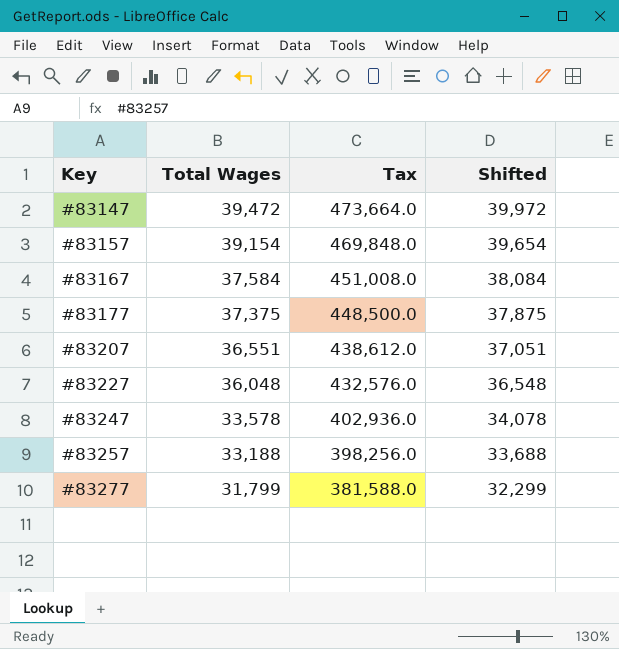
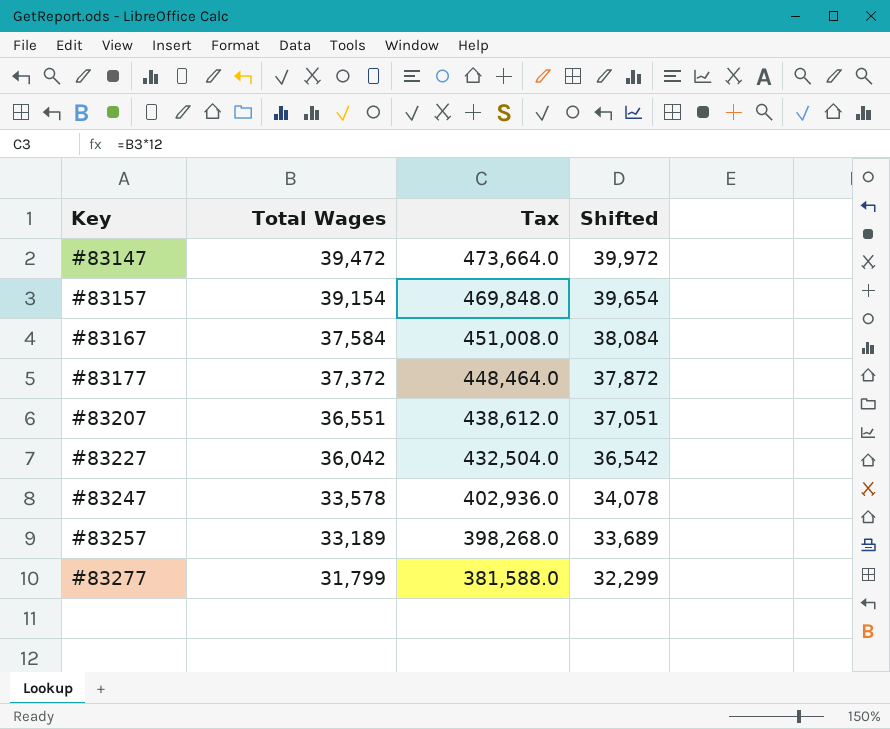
#83177 | Total Wages: 37,375 -> 37,372
#83177 | Tax: 448,500.0 -> 448,464.0
#83177 | Shifted: 37,875 -> 37,872
#83227 | Total Wages: 36,048 -> 36,042
#83227 | Tax: 432,576.0 -> 432,504.0
#83227 | Shifted: 36,548 -> 36,542
#83257 | Total Wages: 33,188 -> 33,189
#83257 | Tax: 398,256.0 -> 398,268.0
#83257 | Shifted: 33,688 -> 33,689

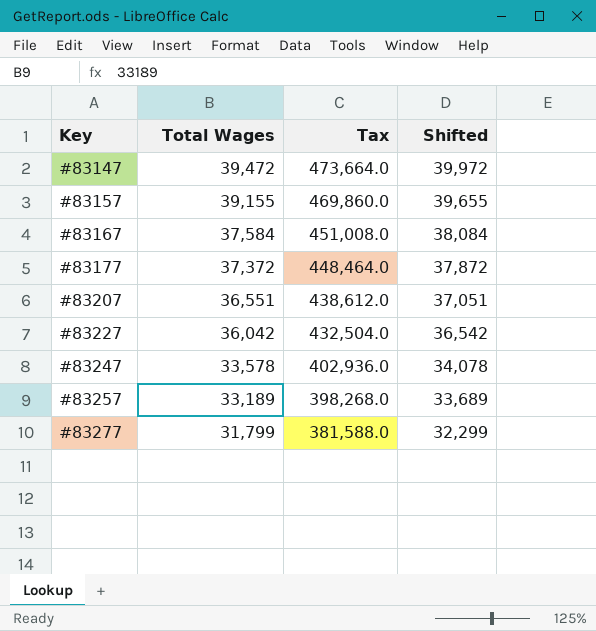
#83157 | Total Wages: 39,154 -> 39,155
#83157 | Tax: 469,848.0 -> 469,860.0
#83157 | Shifted: 39,654 -> 39,655

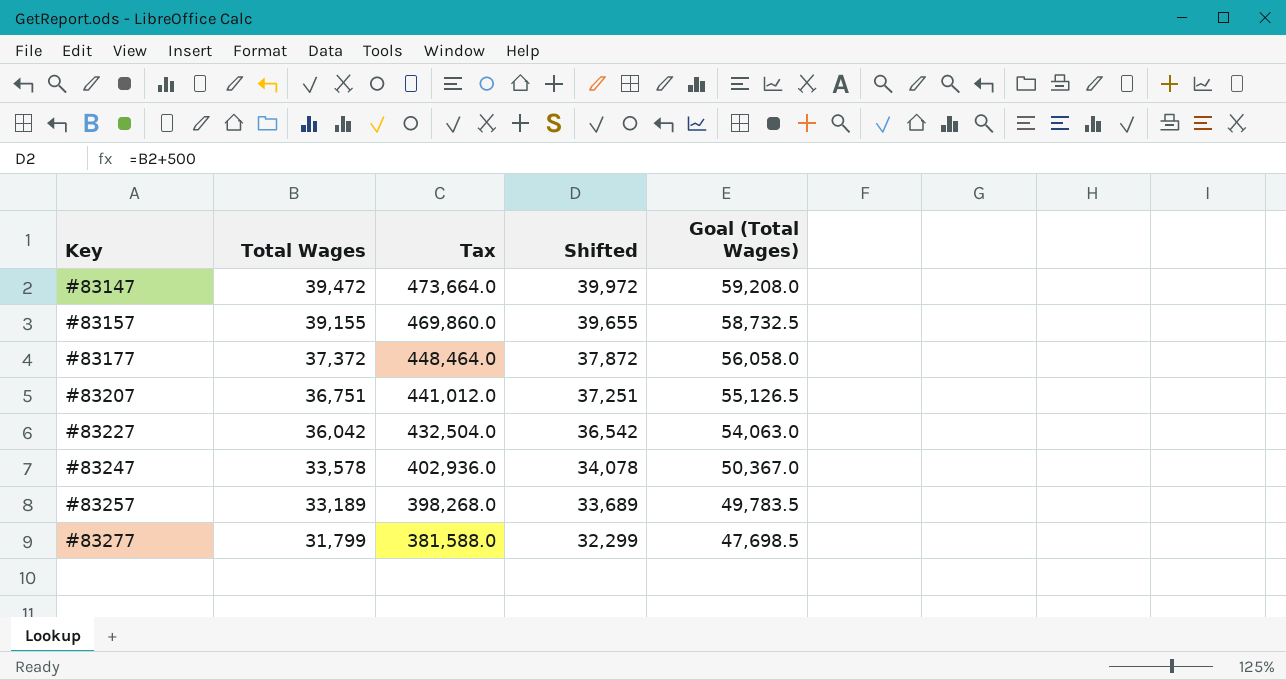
column Goal (Total Wages) | formula: none -> [Total Wages] * 1.5
row #83167: 37,584 | 451,008.0 | 38,084 -> none
#83207 | Total Wages: 36,551 -> 36,751
#83207 | Tax: 438,612.0 -> 441,012.0
#83207 | Shifted: 37,051 -> 37,251

